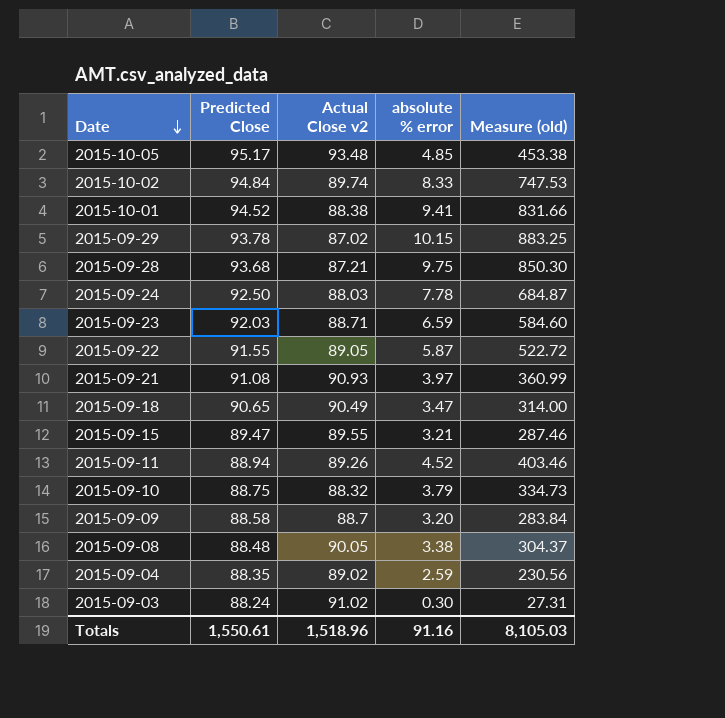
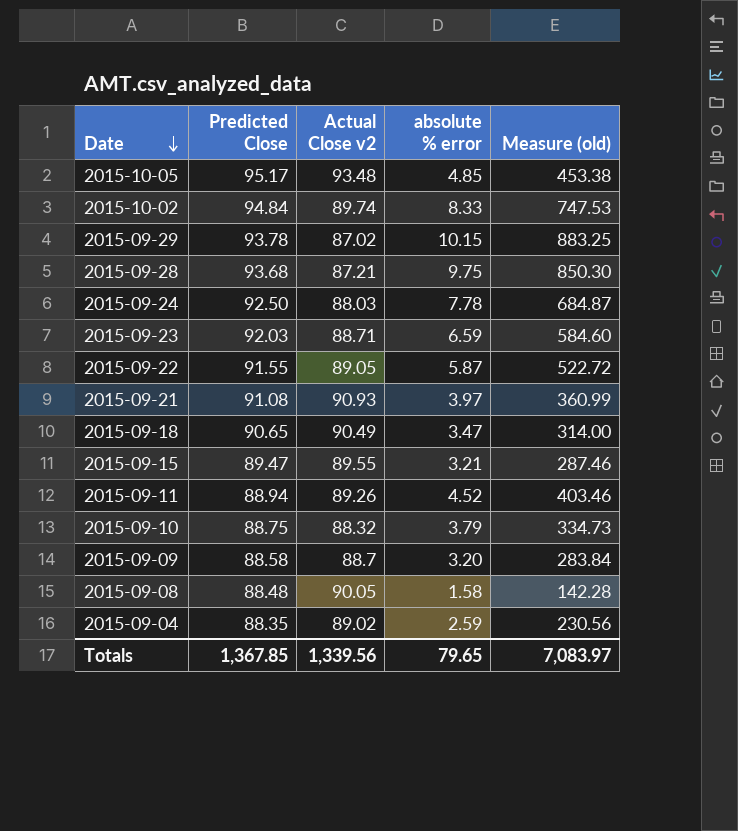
row 2015-10-01: 94.52 | 88.38 | 9.41 | 831.66 -> none
row 2015-09-03: 88.24 | 91.02 | 0.30 | 27.31 -> none
2015-09-08 | absolute % error: 3.38 -> 1.58
2015-09-08 | Measure (old): 304.37 -> 142.28
Totals | Predicted Close: 1,550.61 -> 1,367.85
Totals | Actual Close v2: 1,518.96 -> 1,339.56
Totals | absolute % error: 91.16 -> 79.65
Totals | Measure (old): 8,105.03 -> 7,083.97

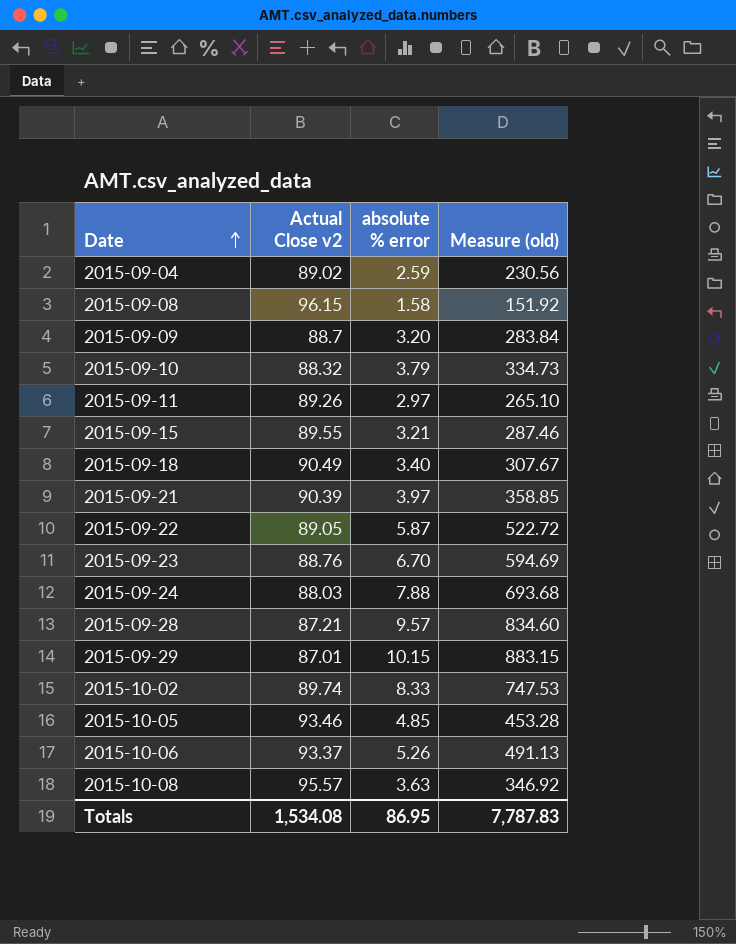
row order: Date descending -> Date ascending
column Predicted Close | position: 2 -> none
2015-09-08 | Actual Close v2: 90.05 -> 96.15
2015-09-08 | Measure (old): 142.28 -> 151.92
2015-09-11 | absolute % error: 4.52 -> 2.97
2015-09-11 | Measure (old): 403.46 -> 265.10
2015-09-18 | absolute % error: 3.47 -> 3.40
2015-09-18 | Measure (old): 314.00 -> 307.67
2015-09-21 | Actual Close v2: 90.93 -> 90.39
2015-09-21 | Measure (old): 360.99 -> 358.85
2015-09-23 | Actual Close v2: 88.71 -> 88.76
2015-09-23 | absolute % error: 6.59 -> 6.70
2015-09-23 | Measure (old): 584.60 -> 594.69
2015-09-24 | absolute % error: 7.78 -> 7.88
2015-09-24 | Measure (old): 684.87 -> 693.68
2015-09-28 | absolute % error: 9.75 -> 9.57
2015-09-28 | Measure (old): 850.30 -> 834.60
2015-09-29 | Actual Close v2: 87.02 -> 87.01
2015-09-29 | Measure (old): 883.25 -> 883.15
2015-10-05 | Actual Close v2: 93.48 -> 93.46
2015-10-05 | Measure (old): 453.38 -> 453.28
row 2015-10-06: none -> 93.37 | 5.26 | 491.13
row 2015-10-08: none -> 95.57 | 3.63 | 346.92
Totals | Actual Close v2: 1,339.56 -> 1,534.08
Totals | absolute % error: 79.65 -> 86.95
Totals | Measure (old): 7,083.97 -> 7,787.83

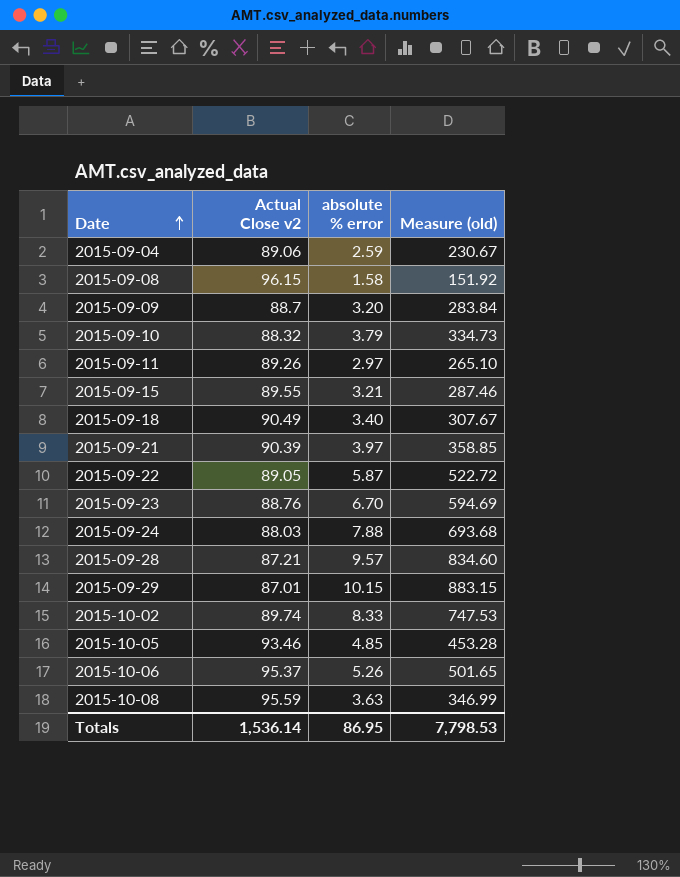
2015-09-04 | Actual Close v2: 89.02 -> 89.06
2015-09-04 | Measure (old): 230.56 -> 230.67
2015-10-06 | Actual Close v2: 93.37 -> 95.37
2015-10-06 | Measure (old): 491.13 -> 501.65
2015-10-08 | Actual Close v2: 95.57 -> 95.59
2015-10-08 | Measure (old): 346.92 -> 346.99
Totals | Actual Close v2: 1,534.08 -> 1,536.14
Totals | Measure (old): 7,787.83 -> 7,798.53

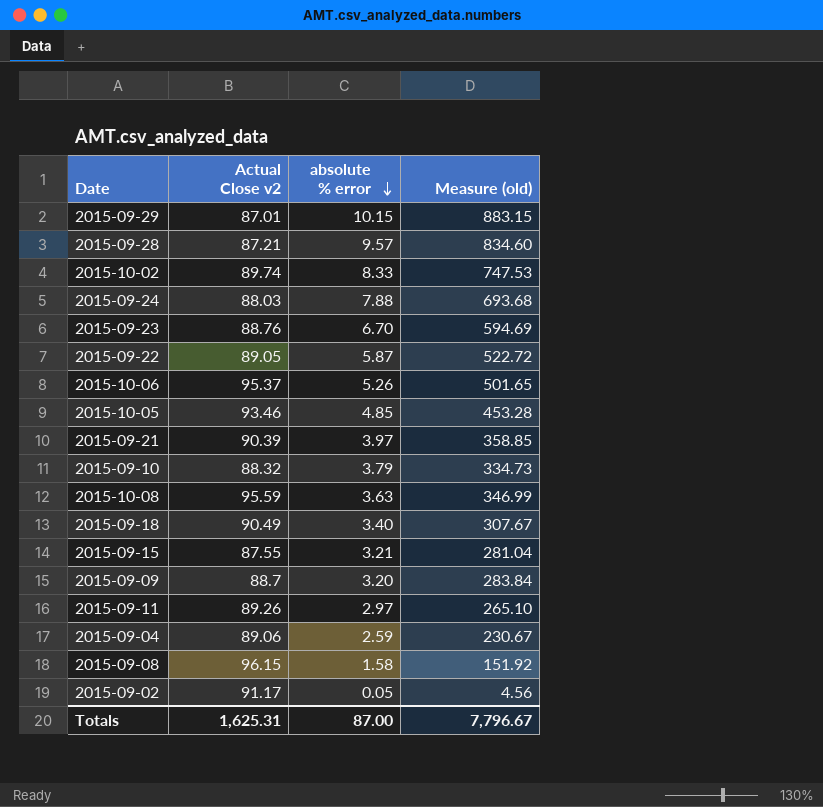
row order: Date ascending -> absolute % error descending
2015-09-15 | Actual Close v2: 89.55 -> 87.55
2015-09-15 | Measure (old): 287.46 -> 281.04
row 2015-09-02: none -> 91.17 | 0.05 | 4.56
Totals | Actual Close v2: 1,536.14 -> 1,625.31
Totals | absolute % error: 86.95 -> 87.00
Totals | Measure (old): 7,798.53 -> 7,796.67

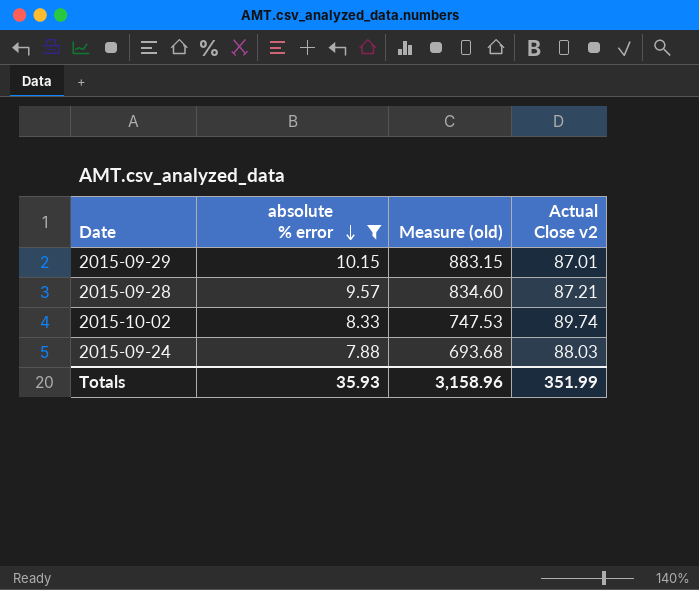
filter: none -> absolute % error >= 7.88
column Actual Close v2 | position: 2 -> 4
Totals | absolute % error: 87.00 -> 35.93
Totals | Measure (old): 7,796.67 -> 3,158.96
Totals | Actual Close v2: 1,625.31 -> 351.99

